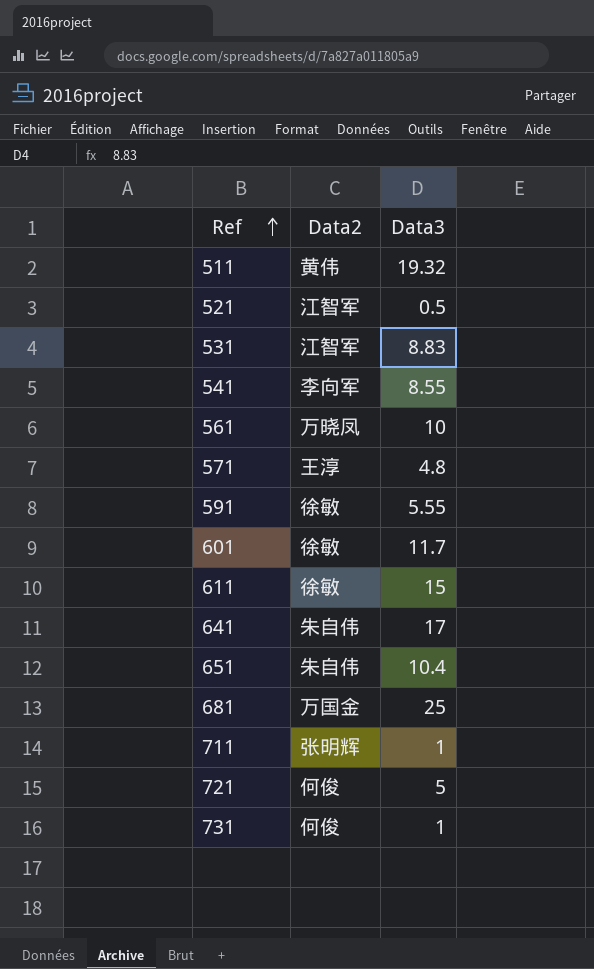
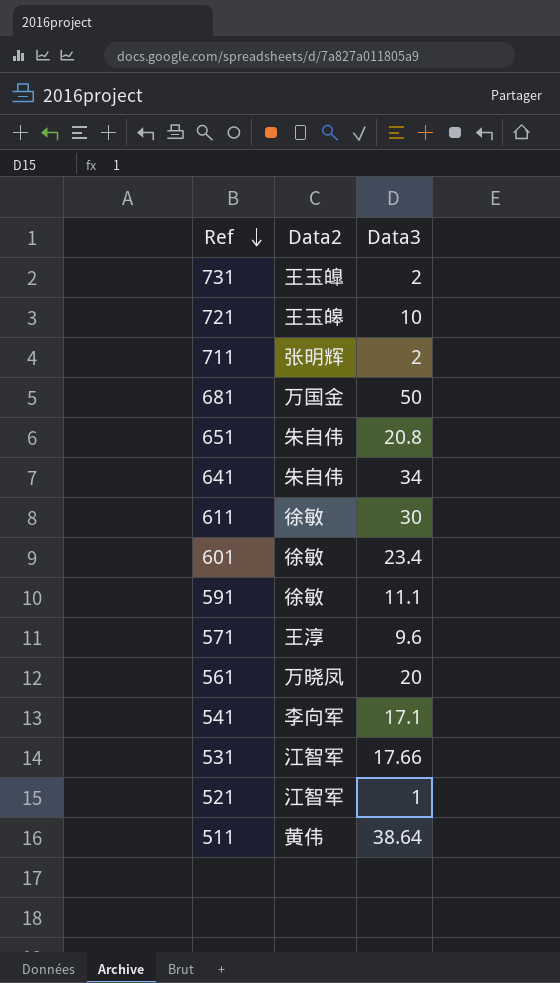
row order: Ref ascending -> Ref descending
731 | Data2: 何俊 -> 王玉皥
731 | Data3: 1 -> 2
721 | Data2: 何俊 -> 王玉皞
721 | Data3: 5 -> 10
711 | Data3: 1 -> 2
681 | Data3: 25 -> 50
651 | Data3: 10.4 -> 20.8
641 | Data3: 17 -> 34
611 | Data3: 15 -> 30
601 | Data3: 11.7 -> 23.4
591 | Data3: 5.55 -> 11.1
571 | Data3: 4.8 -> 9.6
561 | Data3: 10 -> 20
541 | Data3: 8.55 -> 17.1
531 | Data3: 8.83 -> 17.66
521 | Data3: 0.5 -> 1
511 | Data3: 19.32 -> 38.64

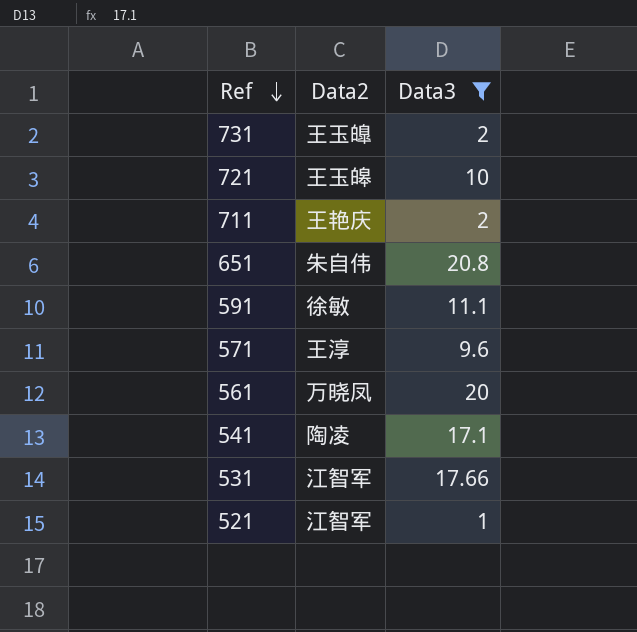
filter: none -> Data3 <= 20.8
711 | Data2: 张明辉 -> 王艳庆
541 | Data2: 李向军 -> 陶凌

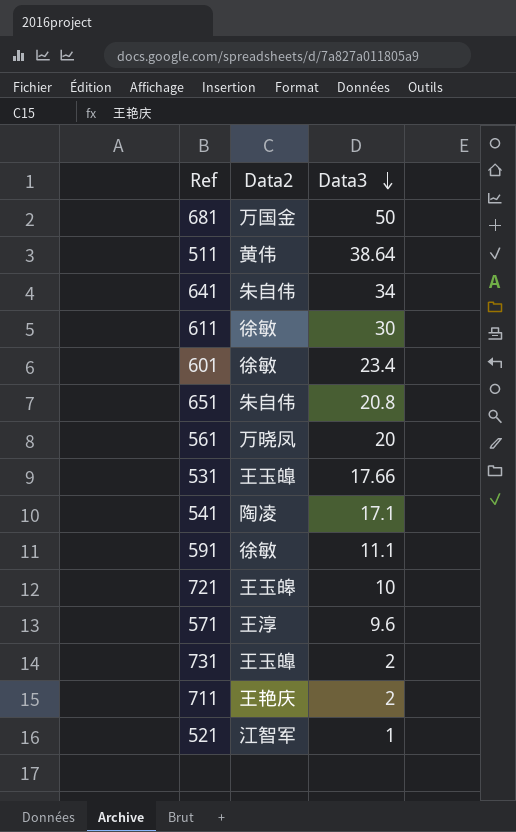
filter: Data3 <= 20.8 -> none
row order: Ref descending -> Data3 descending
531 | Data2: 江智军 -> 王玉皥

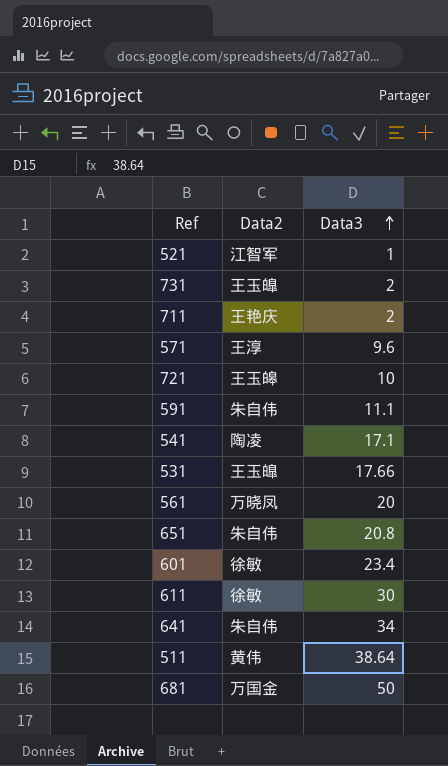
row order: Data3 descending -> Data3 ascending
591 | Data2: 徐敏 -> 朱自伟

